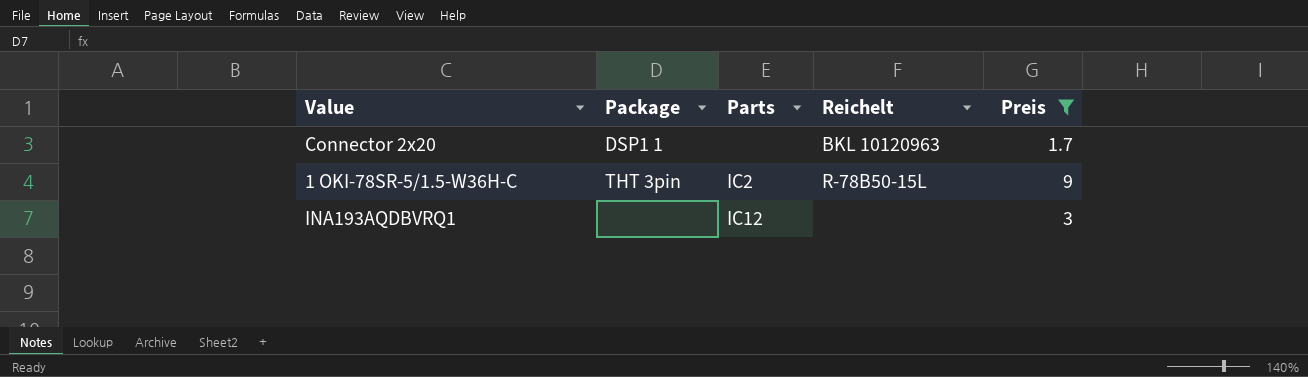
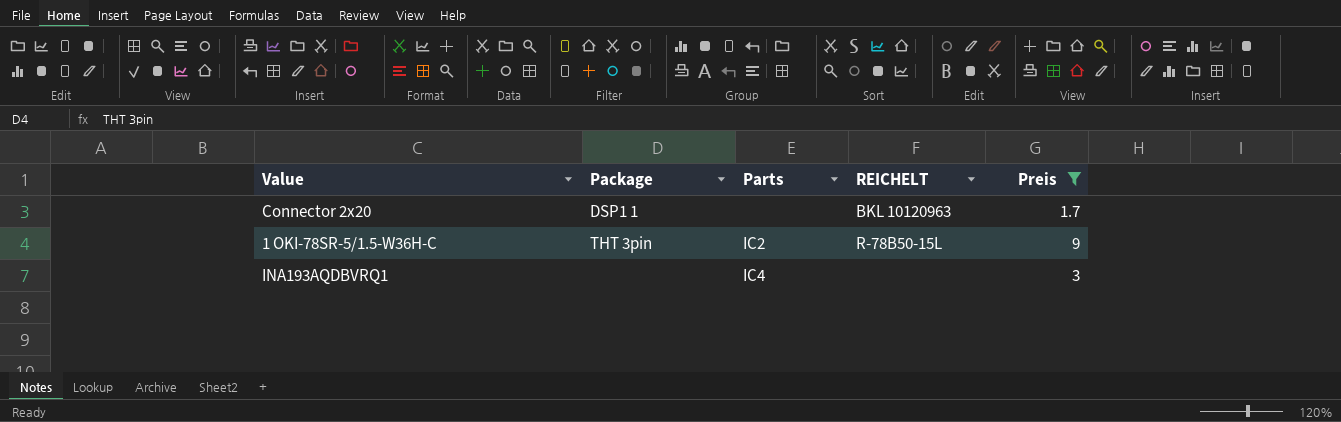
column name: Reichelt -> REICHELT
INA193AQDBVRQ1 | Parts: IC12 -> IC4

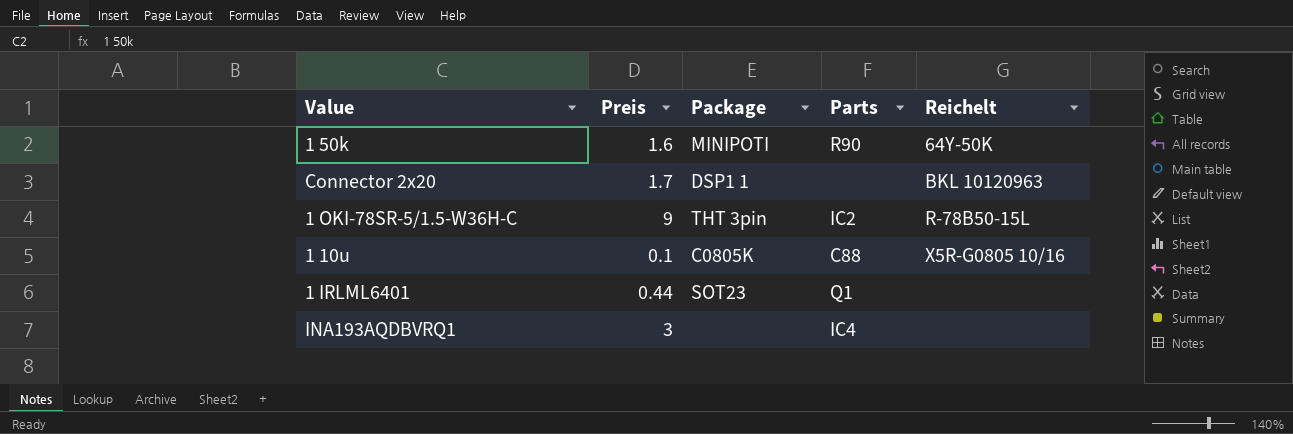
filter: Preis >= 1.7 -> none
column Preis | position: 5 -> 2
column name: REICHELT -> Reichelt

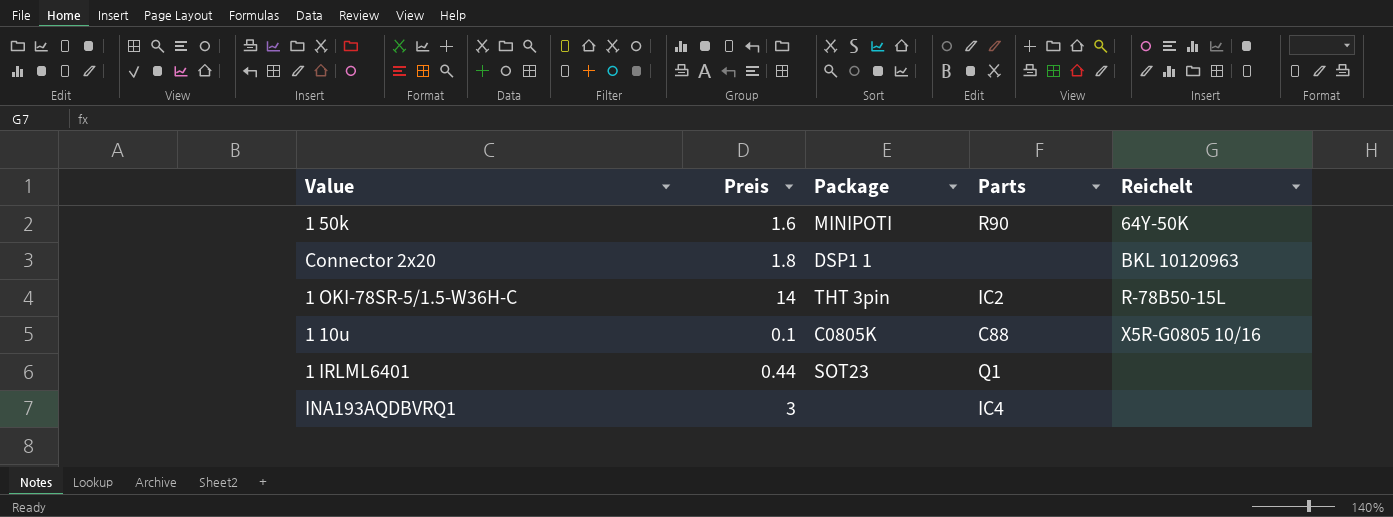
Connector 2x20 | Preis: 1.7 -> 1.8
1 OKI-78SR-5/1.5-W36H-C | Preis: 9 -> 14

